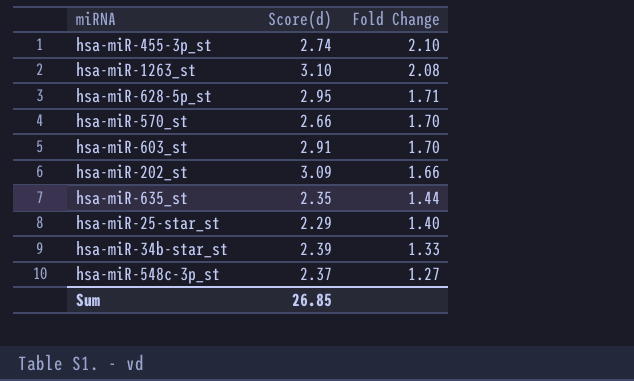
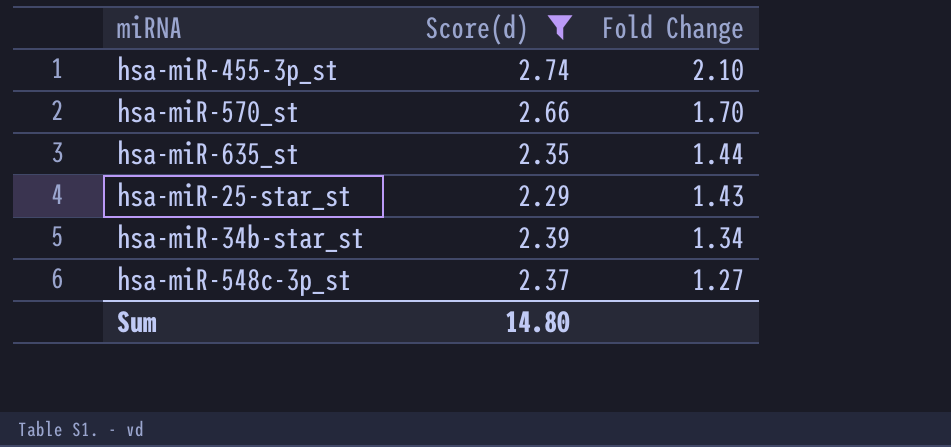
filter: none -> Score(d) <= 2.74
hsa-miR-25-star_st | Fold Change: 1.40 -> 1.43
hsa-miR-34b-star_st | Fold Change: 1.33 -> 1.34
Sum | Score(d): 26.85 -> 14.80

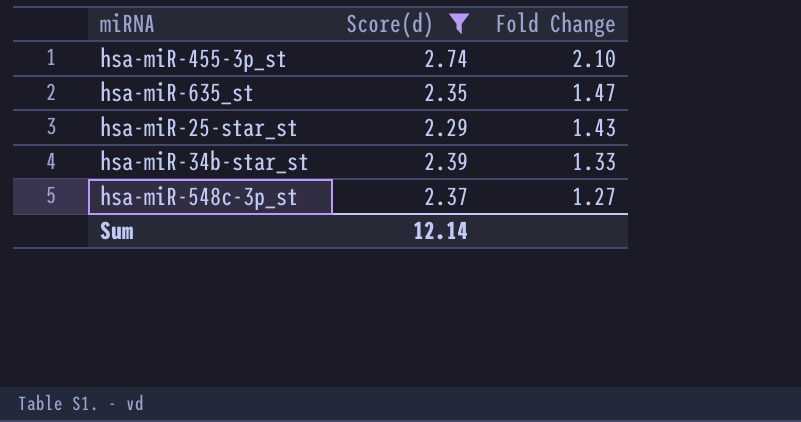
row hsa-miR-570_st: 2.66 | 1.70 -> none
hsa-miR-635_st | Fold Change: 1.44 -> 1.47
hsa-miR-34b-star_st | Fold Change: 1.34 -> 1.33
Sum | Score(d): 14.80 -> 12.14

